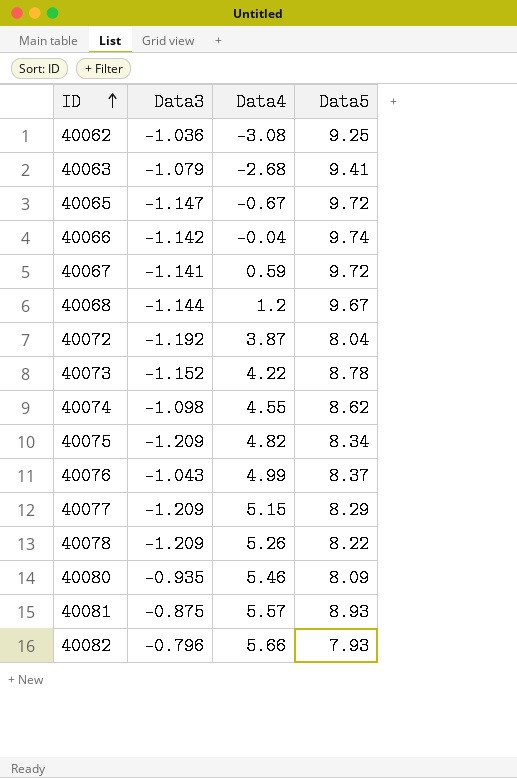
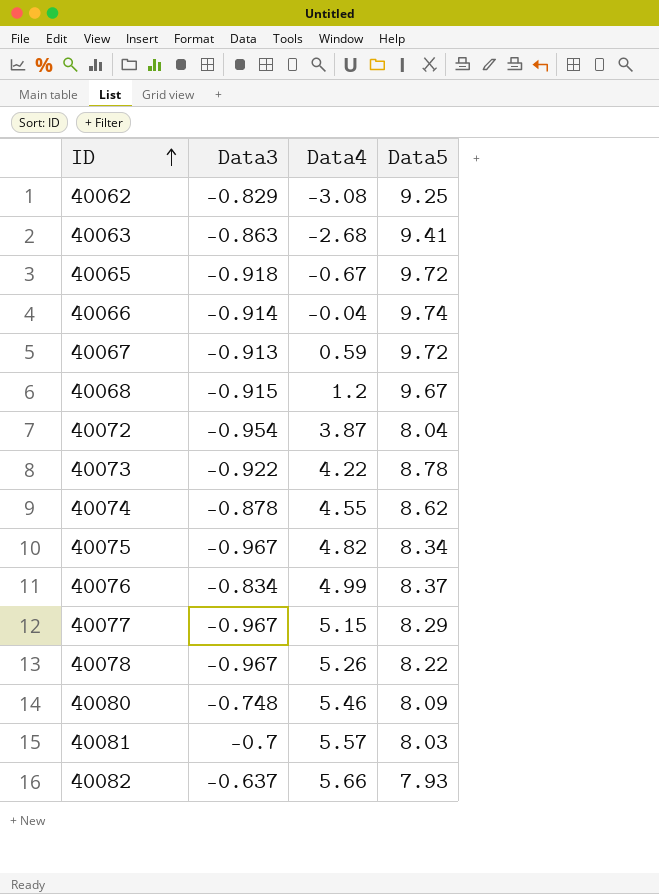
40062 | Data3: -1.036 -> -0.829
40063 | Data3: -1.079 -> -0.863
40065 | Data3: -1.147 -> -0.918
40066 | Data3: -1.142 -> -0.914
40067 | Data3: -1.141 -> -0.913
40068 | Data3: -1.144 -> -0.915
40072 | Data3: -1.192 -> -0.954
40073 | Data3: -1.152 -> -0.922
40074 | Data3: -1.098 -> -0.878
40075 | Data3: -1.209 -> -0.967
40076 | Data3: -1.043 -> -0.834
40077 | Data3: -1.209 -> -0.967
40078 | Data3: -1.209 -> -0.967
40080 | Data3: -0.935 -> -0.748
40081 | Data3: -0.875 -> -0.7
40081 | Data5: 8.93 -> 8.03
40082 | Data3: -0.796 -> -0.637

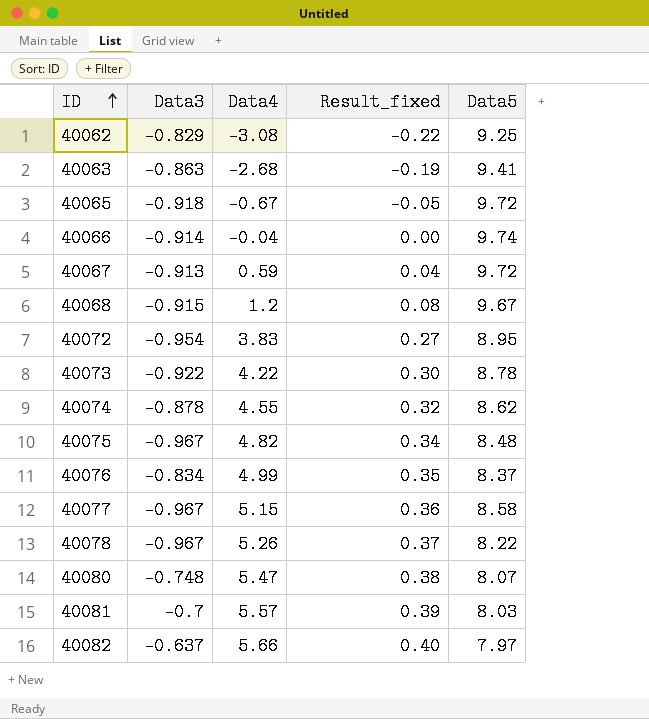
column Result_fixed | formula: none -> [Data4] * 0.07
40072 | Data4: 3.87 -> 3.83
40072 | Data5: 8.04 -> 8.95
40075 | Data5: 8.34 -> 8.48
40077 | Data5: 8.29 -> 8.58
40080 | Data4: 5.46 -> 5.47
40080 | Data5: 8.09 -> 8.07
40082 | Data5: 7.93 -> 7.97

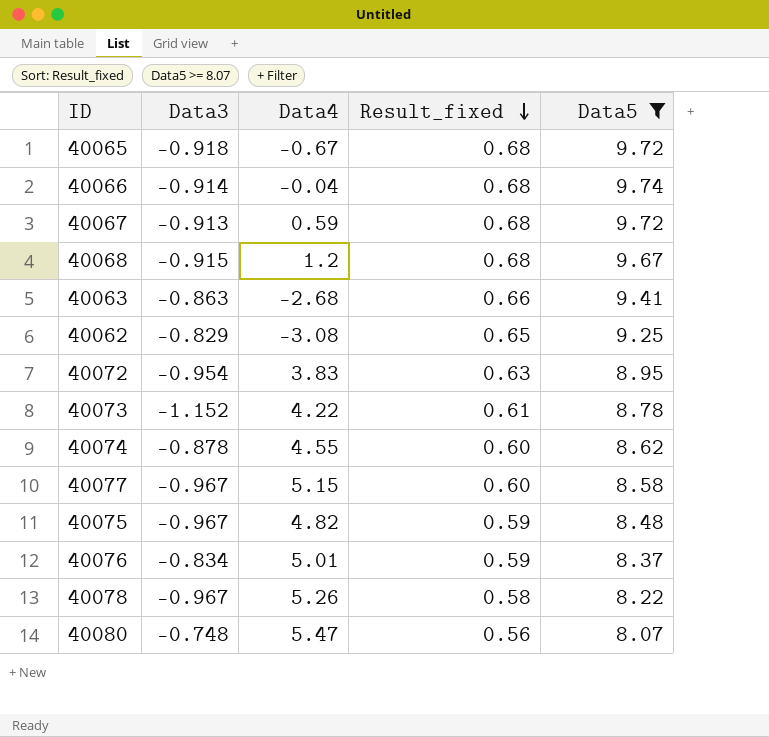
filter: none -> Data5 >= 8.07
row order: ID ascending -> Result_fixed descending
column Result_fixed | formula: [Data4] * 0.07 -> [Data5] * 0.07
40073 | Data3: -0.922 -> -1.152
40076 | Data4: 4.99 -> 5.01

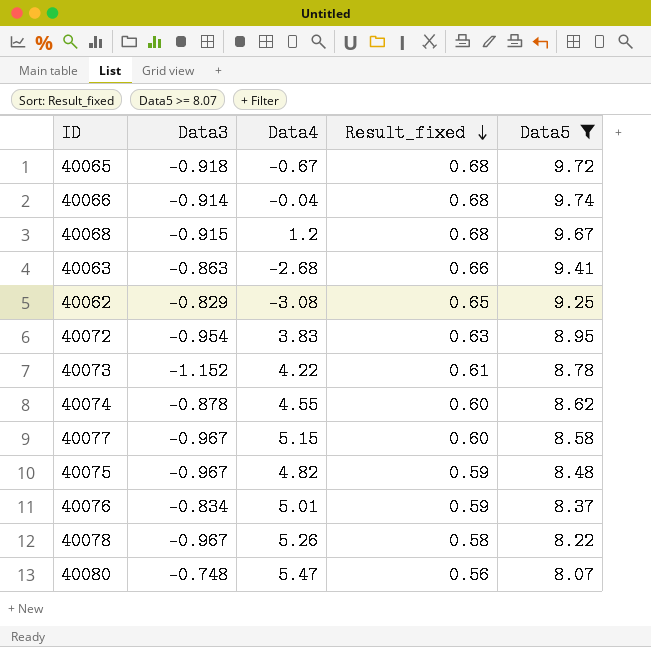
row 40067: -0.913 | 0.59 | 0.68 | 9.72 -> none

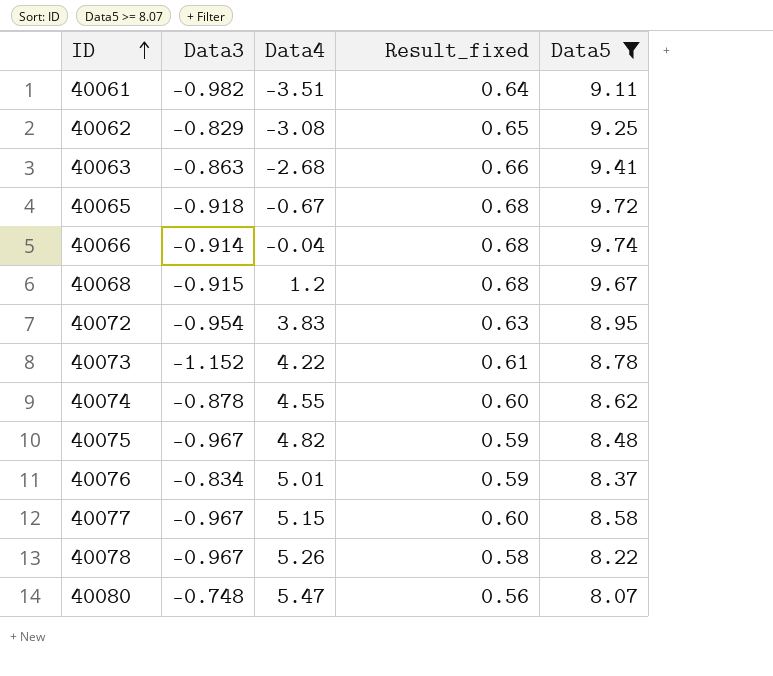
row order: Result_fixed descending -> ID ascending
row 40061: none -> -0.982 | -3.51 | 0.64 | 9.11

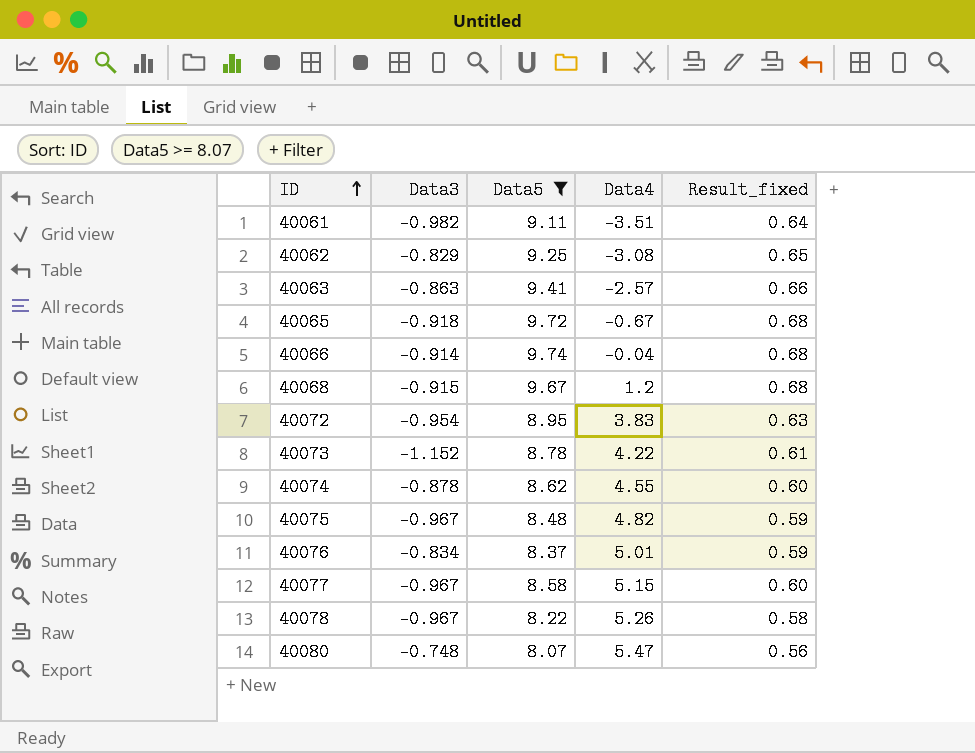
column Data5 | position: 5 -> 3
40063 | Data4: -2.68 -> -2.57

